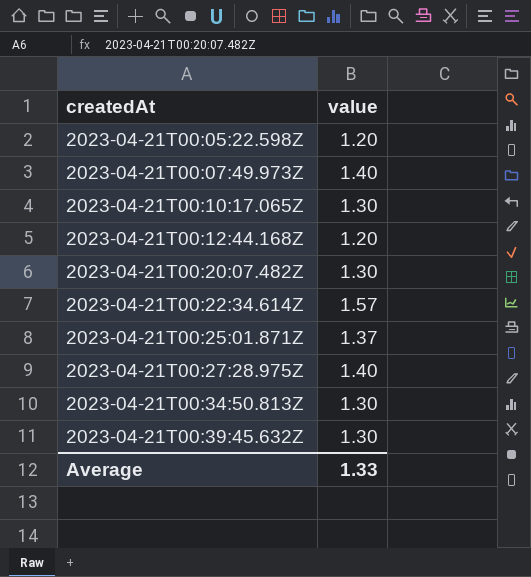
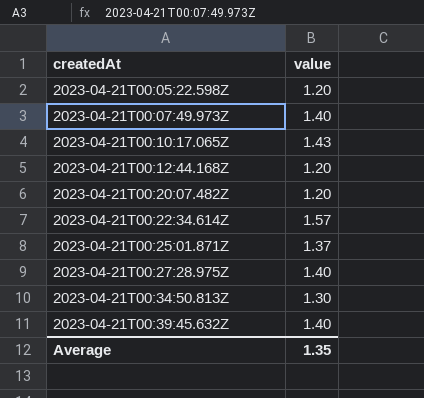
2023-04-21T00:10:17.065Z | value: 1.30 -> 1.43
2023-04-21T00:20:07.482Z | value: 1.30 -> 1.20
2023-04-21T00:39:45.632Z | value: 1.30 -> 1.40
Average | value: 1.33 -> 1.35

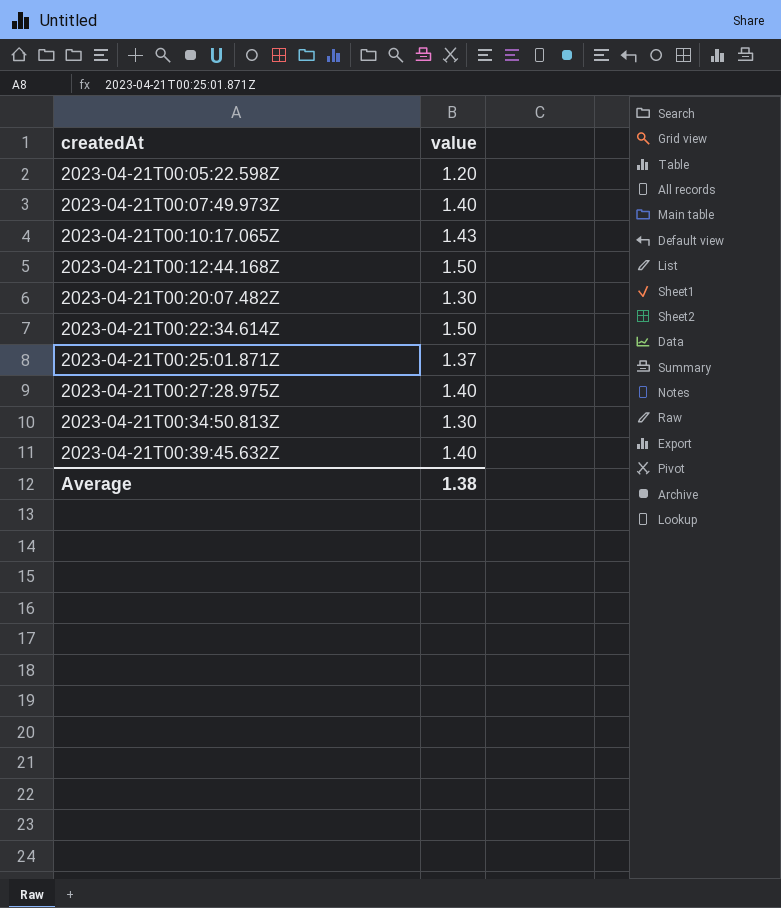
2023-04-21T00:12:44.168Z | value: 1.20 -> 1.50
2023-04-21T00:20:07.482Z | value: 1.20 -> 1.30
2023-04-21T00:22:34.614Z | value: 1.57 -> 1.50
Average | value: 1.35 -> 1.38

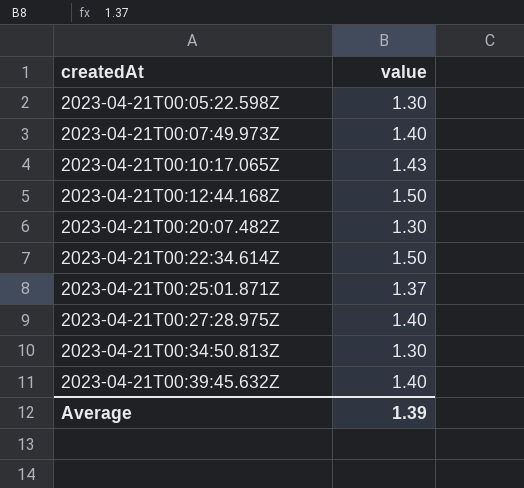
2023-04-21T00:05:22.598Z | value: 1.20 -> 1.30
Average | value: 1.38 -> 1.39

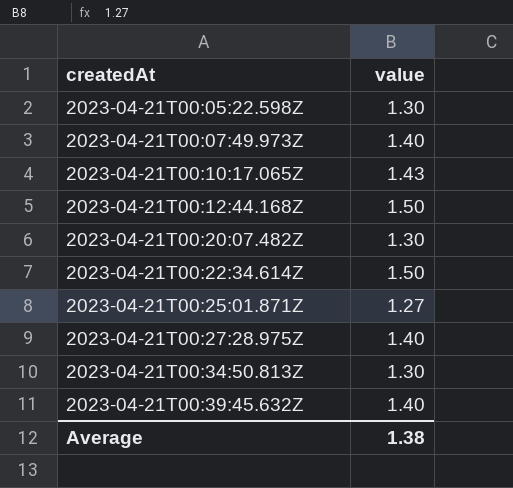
2023-04-21T00:25:01.871Z | value: 1.37 -> 1.27
Average | value: 1.39 -> 1.38

